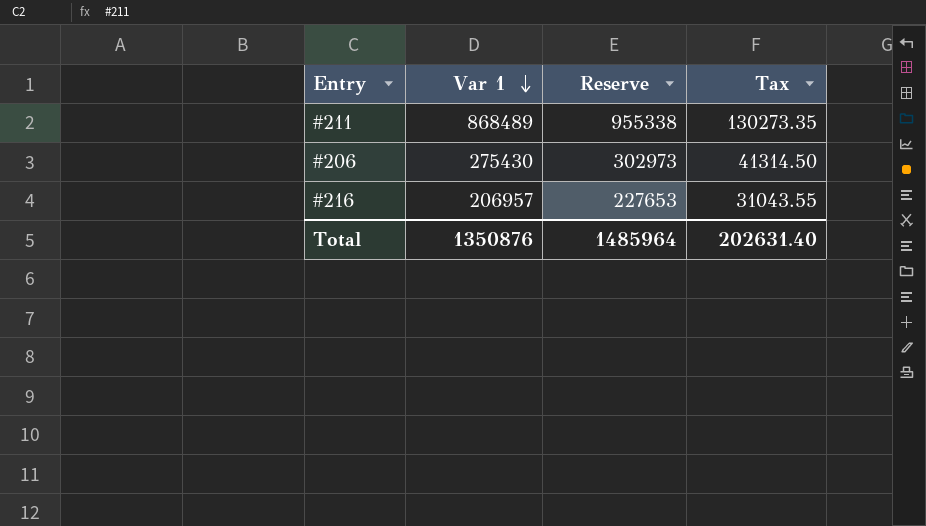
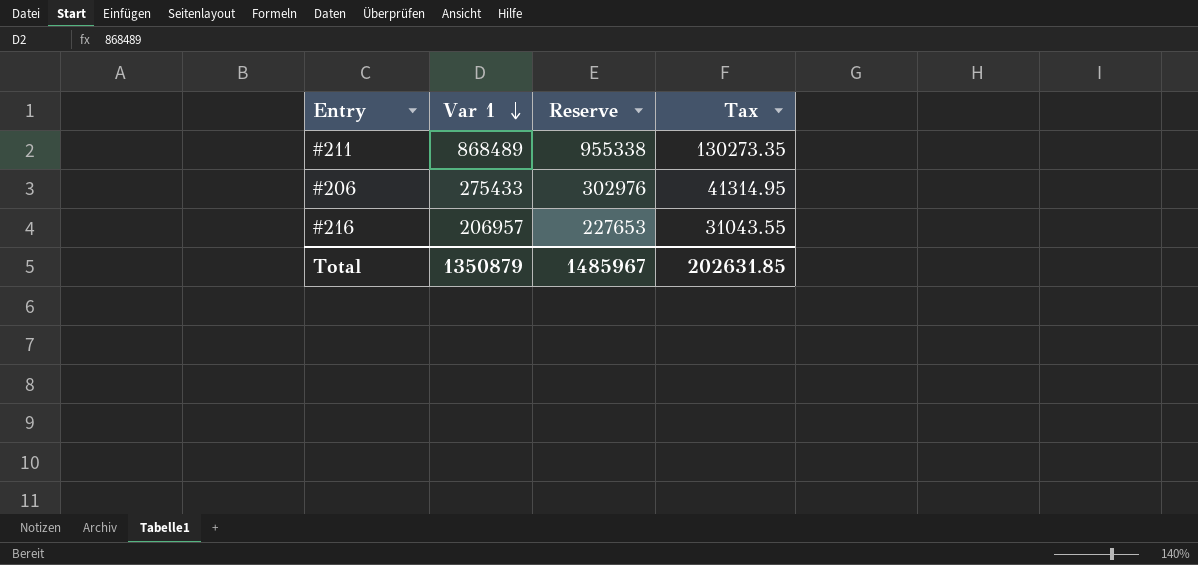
#206 | Var 1: 275430 -> 275433
#206 | Reserve: 302973 -> 302976
#206 | Tax: 41314.50 -> 41314.95
Total | Var 1: 1350876 -> 1350879
Total | Reserve: 1485964 -> 1485967
Total | Tax: 202631.40 -> 202631.85

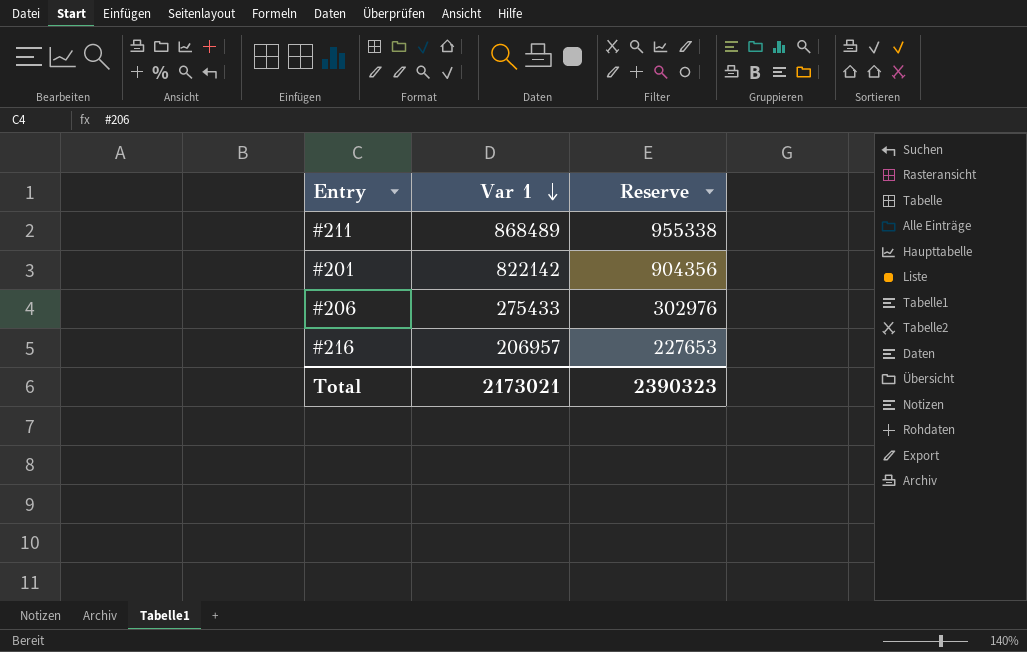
column Tax | formula: [Var 1] * 0.15 -> none
row #201: none -> 822142 | 904356
Total | Var 1: 1350879 -> 2173021
Total | Reserve: 1485967 -> 2390323

